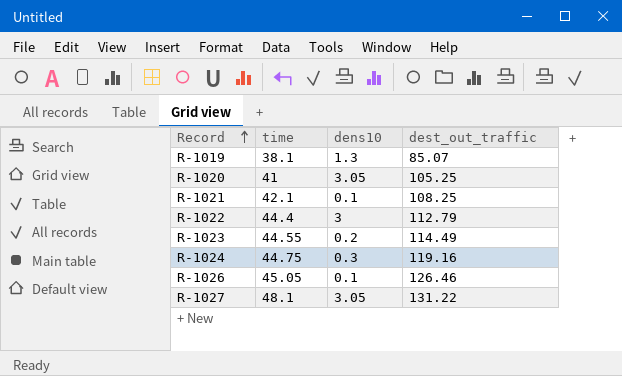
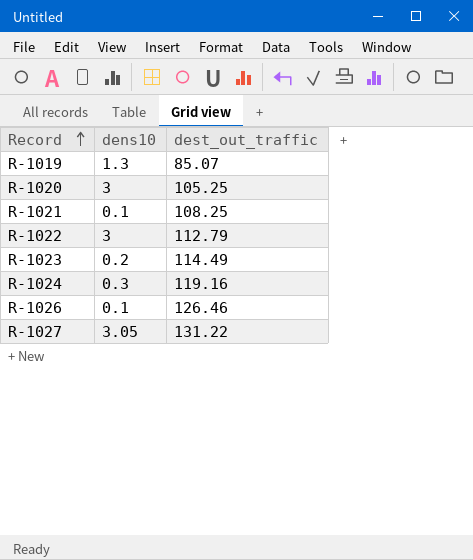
column time | position: 2 -> none
R-1020 | dens10: 3.05 -> 3

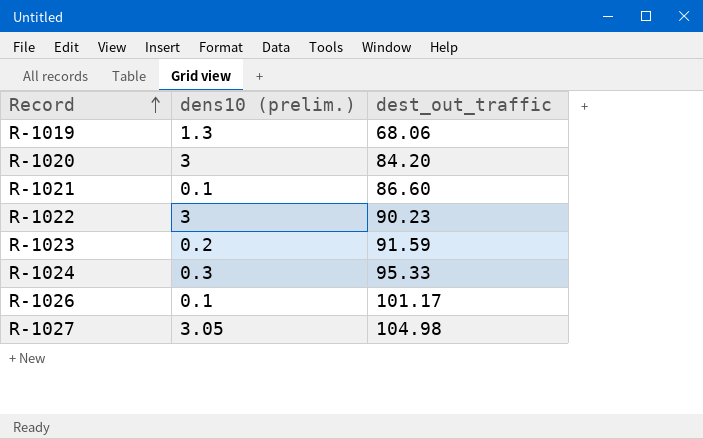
column name: dens10 -> dens10 (prelim.)
R-1019 | dest_out_traffic: 85.07 -> 68.06
R-1020 | dest_out_traffic: 105.25 -> 84.20
R-1021 | dest_out_traffic: 108.25 -> 86.60
R-1022 | dest_out_traffic: 112.79 -> 90.23
R-1023 | dest_out_traffic: 114.49 -> 91.59
R-1024 | dest_out_traffic: 119.16 -> 95.33
R-1026 | dest_out_traffic: 126.46 -> 101.17
R-1027 | dest_out_traffic: 131.22 -> 104.98

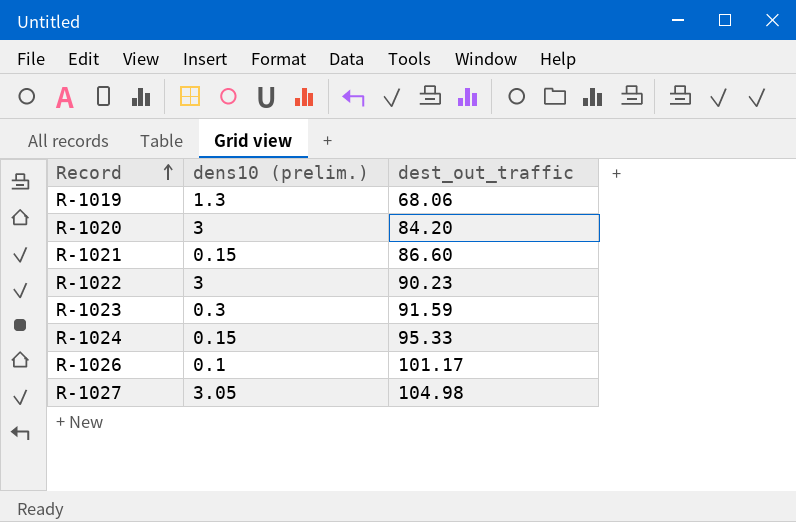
R-1021 | dens10 (prelim.): 0.1 -> 0.15
R-1023 | dens10 (prelim.): 0.2 -> 0.3
R-1024 | dens10 (prelim.): 0.3 -> 0.15

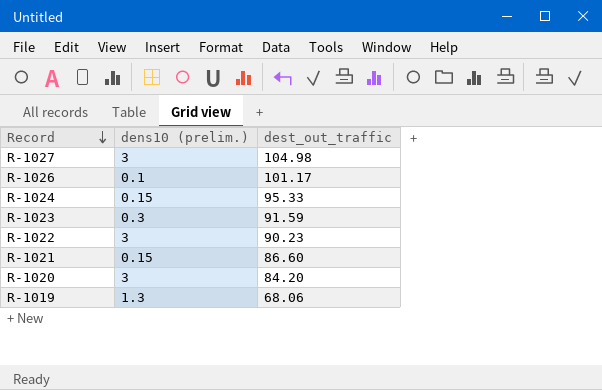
row order: Record ascending -> Record descending
R-1027 | dens10 (prelim.): 3.05 -> 3

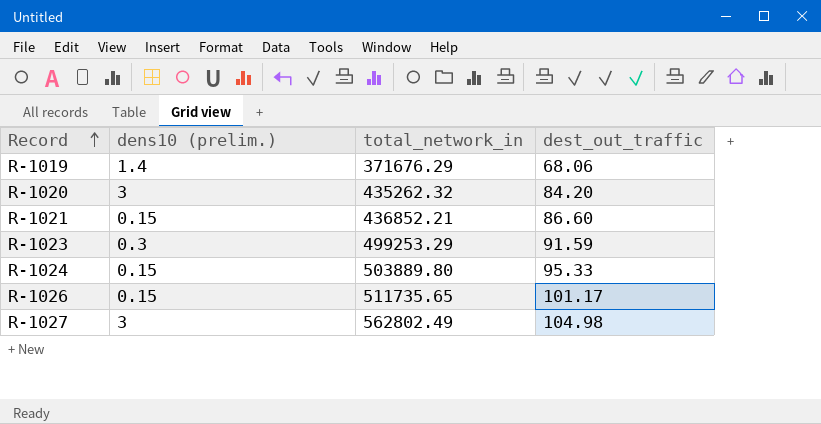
row order: Record descending -> Record ascending
column total_network_in | position: none -> 3
row R-1022: 3 | 90.23 -> none
R-1019 | dens10 (prelim.): 1.3 -> 1.4
R-1026 | dens10 (prelim.): 0.1 -> 0.15

